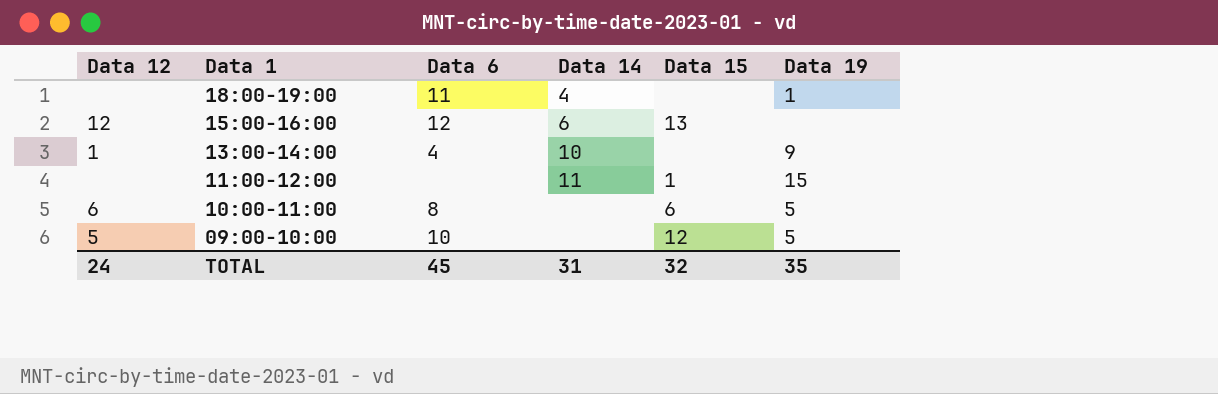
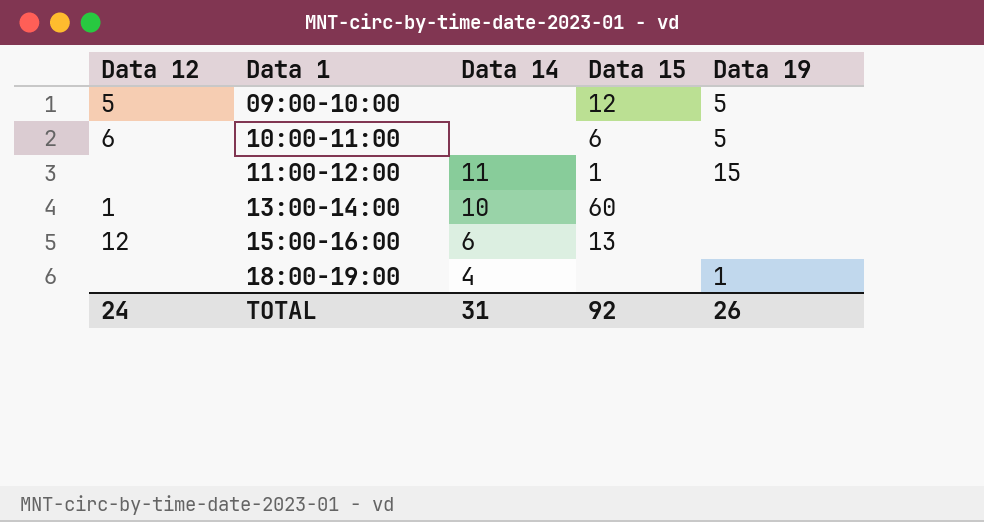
row order: Data 1 descending -> Data 1 ascending
column Data 6 | position: 3 -> none
13:00-14:00 | Data 15: none -> 60
13:00-14:00 | Data 19: 9 -> none
TOTAL | Data 15: 32 -> 92
TOTAL | Data 19: 35 -> 26

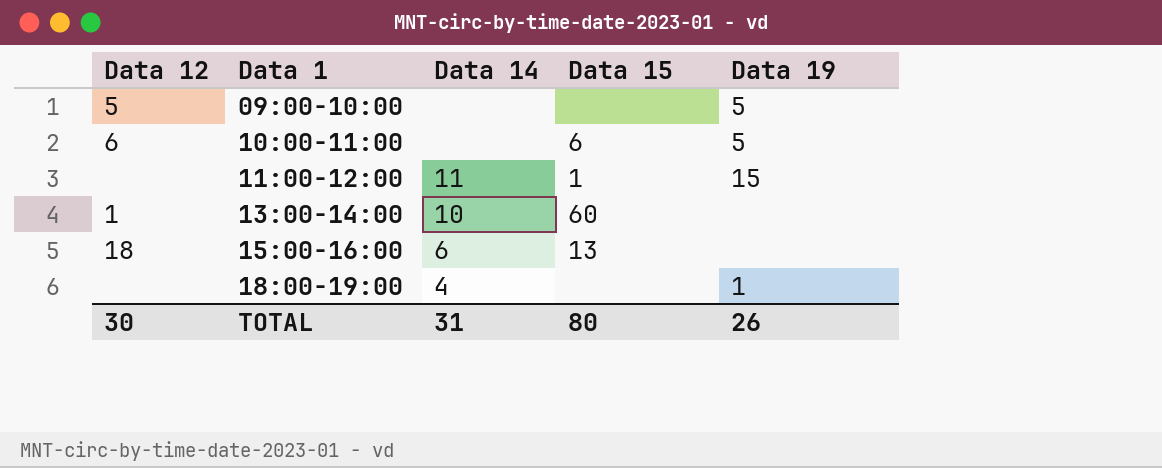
09:00-10:00 | Data 15: 12 -> none
15:00-16:00 | Data 12: 12 -> 18
TOTAL | Data 12: 24 -> 30
TOTAL | Data 15: 92 -> 80

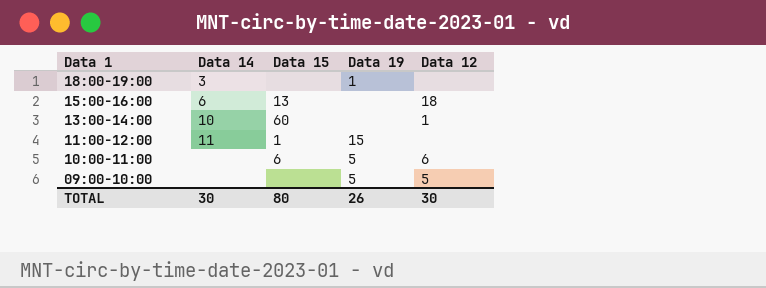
row order: Data 1 ascending -> Data 1 descending
column Data 12 | position: 1 -> 5
18:00-19:00 | Data 14: 4 -> 3
TOTAL | Data 14: 31 -> 30

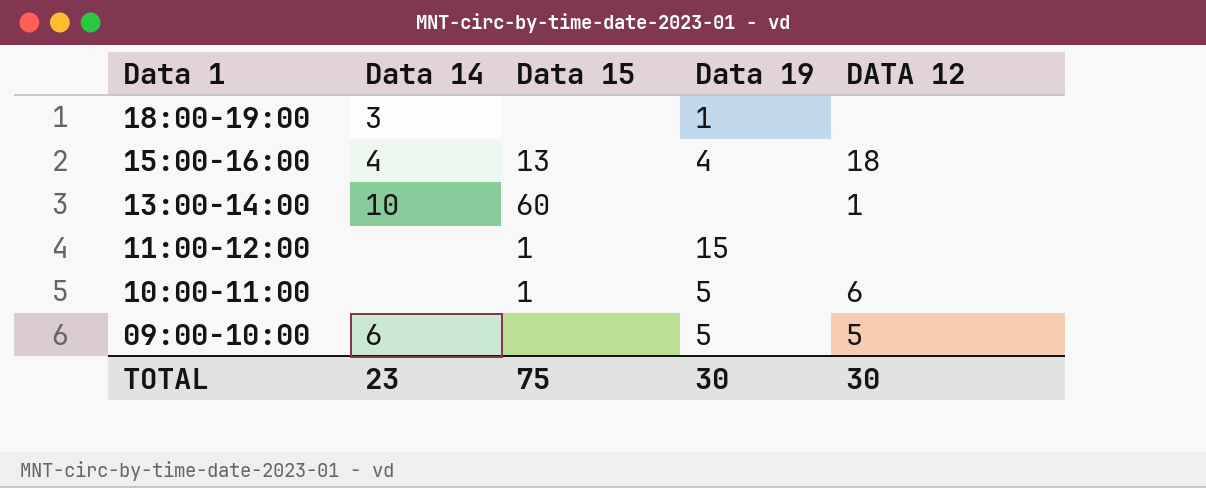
column name: Data 12 -> DATA 12
15:00-16:00 | Data 14: 6 -> 4
15:00-16:00 | Data 19: none -> 4
11:00-12:00 | Data 14: 11 -> none
10:00-11:00 | Data 15: 6 -> 1
09:00-10:00 | Data 14: none -> 6
TOTAL | Data 14: 30 -> 23
TOTAL | Data 15: 80 -> 75
TOTAL | Data 19: 26 -> 30

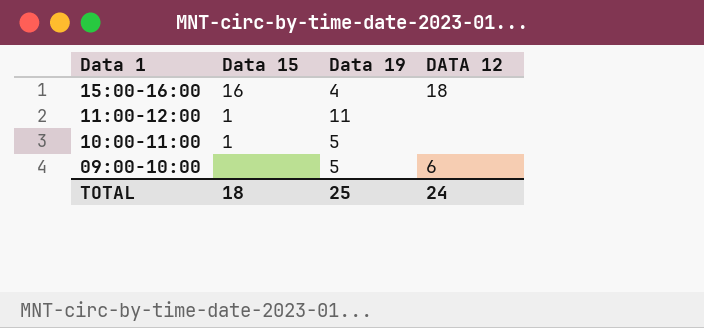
column Data 14 | position: 2 -> none
row 18:00-19:00: 3 | none | 1 | none -> none
row 13:00-14:00: 10 | 60 | none | 1 -> none
15:00-16:00 | Data 15: 13 -> 16
11:00-12:00 | Data 19: 15 -> 11
10:00-11:00 | DATA 12: 6 -> none
09:00-10:00 | DATA 12: 5 -> 6
TOTAL | Data 15: 75 -> 18
TOTAL | Data 19: 30 -> 25
TOTAL | DATA 12: 30 -> 24

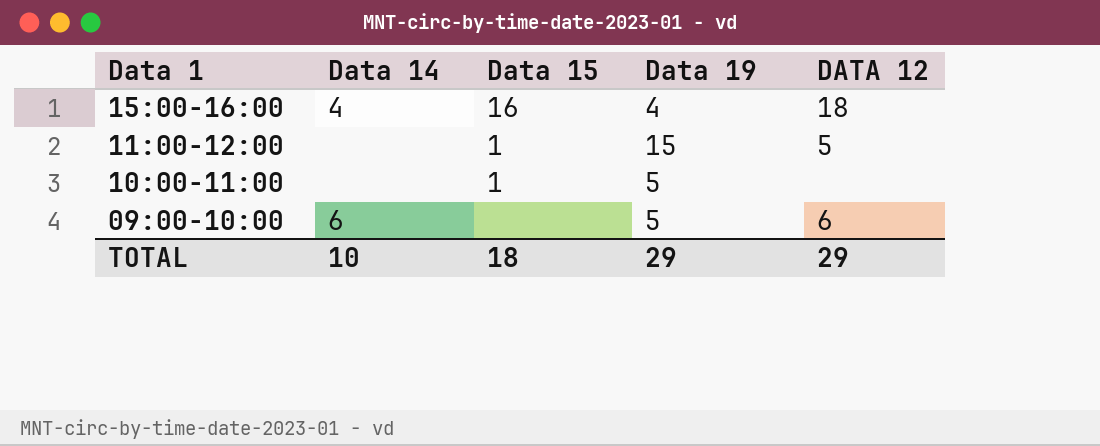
column Data 14 | position: none -> 2
11:00-12:00 | Data 19: 11 -> 15
11:00-12:00 | DATA 12: none -> 5
TOTAL | Data 19: 25 -> 29
TOTAL | DATA 12: 24 -> 29

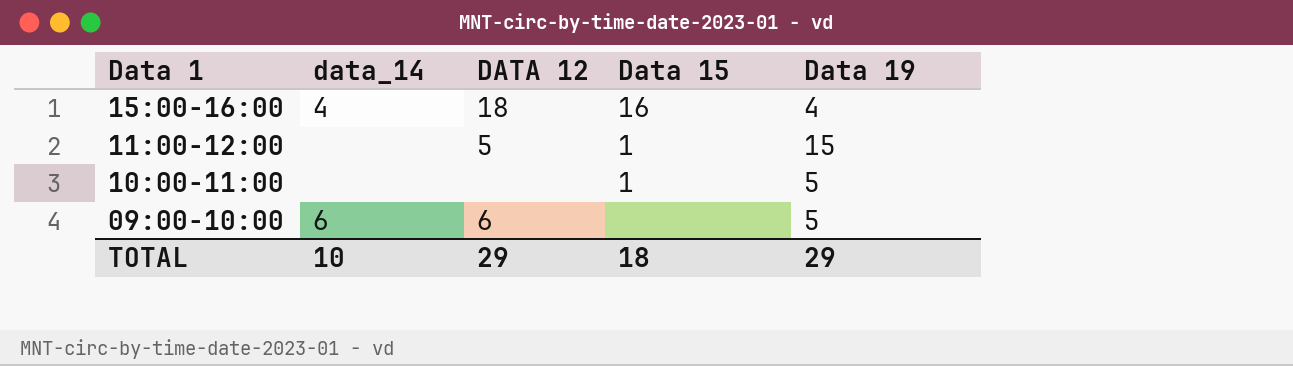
column name: Data 14 -> data_14
column DATA 12 | position: 5 -> 3

